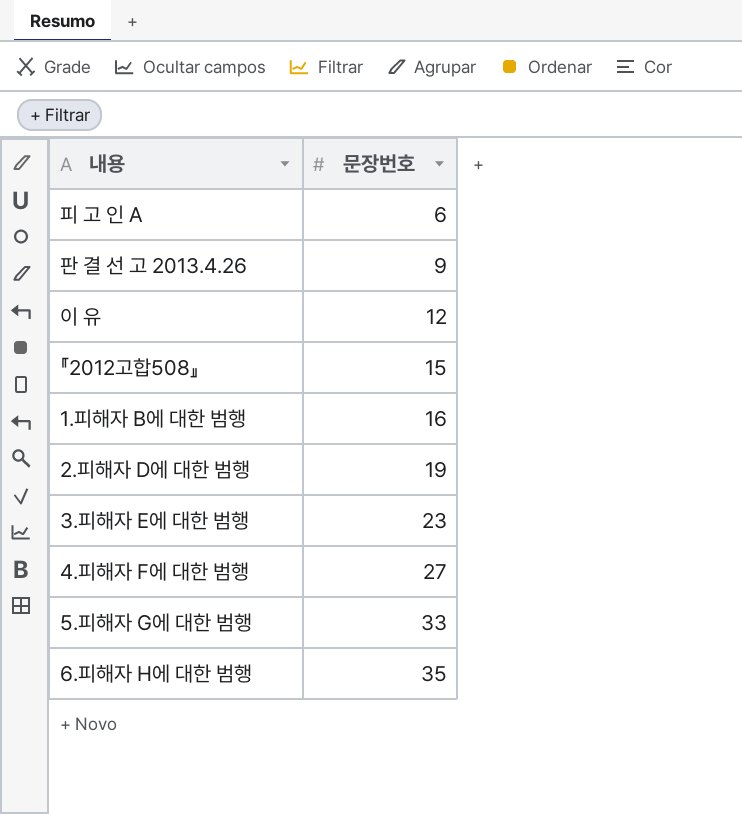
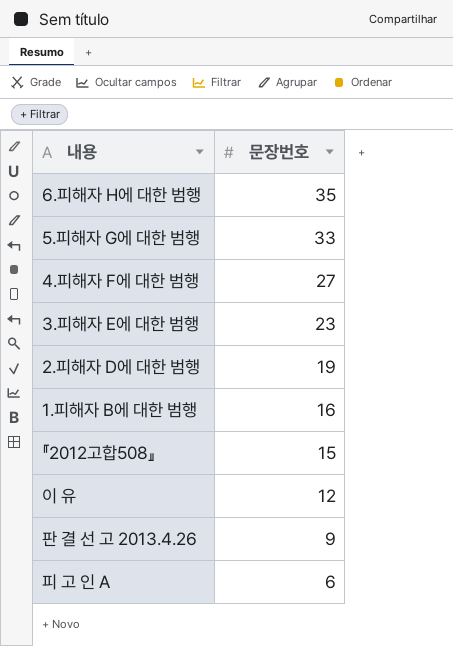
row order: 문장번호 ascending -> 문장번호 descending

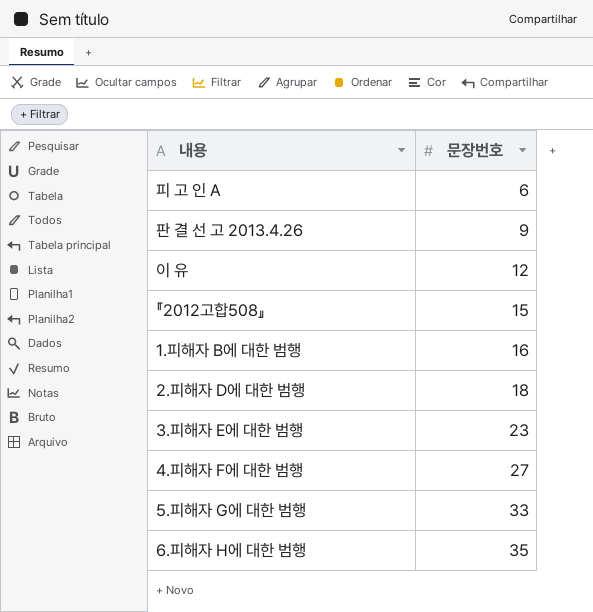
row order: 문장번호 descending -> 문장번호 ascending
2.피해자 D에 대한 범행 | 문장번호: 19 -> 18

